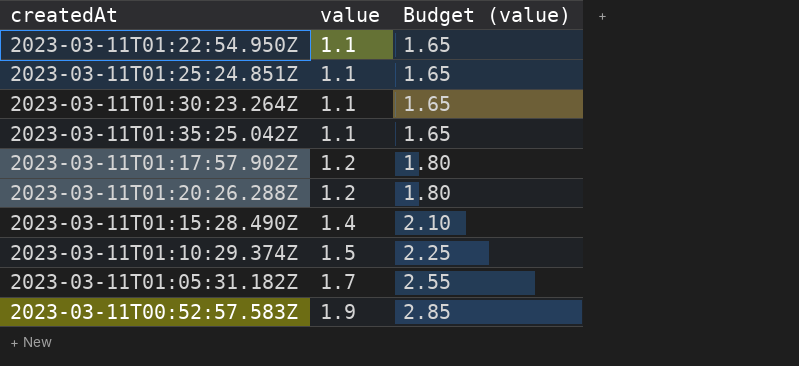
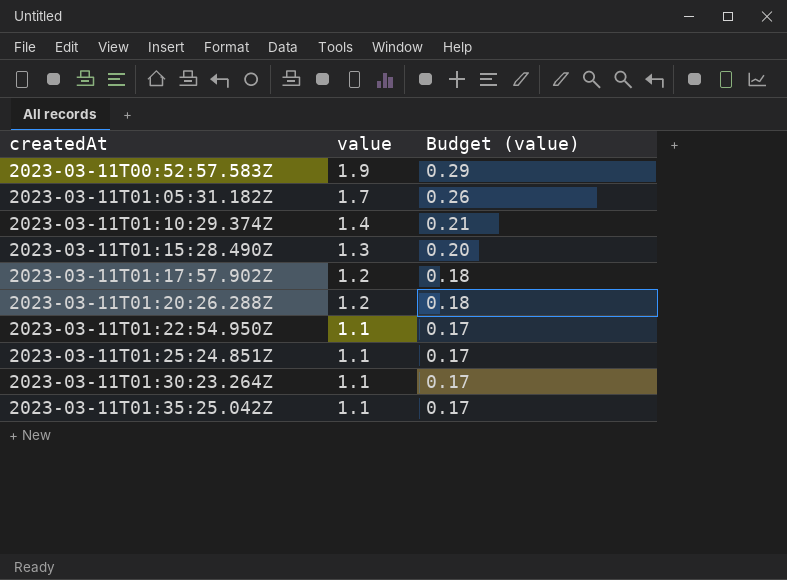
row order: value ascending -> createdAt ascending
column Budget (value) | formula: [value] * 1.5 -> [value] * 0.15
2023-03-11T01:10:29.374Z | value: 1.5 -> 1.4
2023-03-11T01:15:28.490Z | value: 1.4 -> 1.3

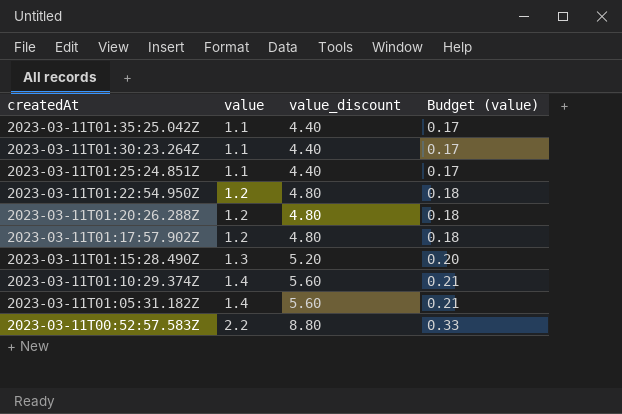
row order: createdAt ascending -> createdAt descending
column value_discount | formula: none -> [value] * 4
2023-03-11T01:22:54.950Z | value: 1.1 -> 1.2
2023-03-11T01:22:54.950Z | Budget (value): 0.17 -> 0.18
2023-03-11T01:05:31.182Z | value: 1.7 -> 1.4
2023-03-11T01:05:31.182Z | Budget (value): 0.26 -> 0.21
2023-03-11T00:52:57.583Z | value: 1.9 -> 2.2
2023-03-11T00:52:57.583Z | Budget (value): 0.29 -> 0.33

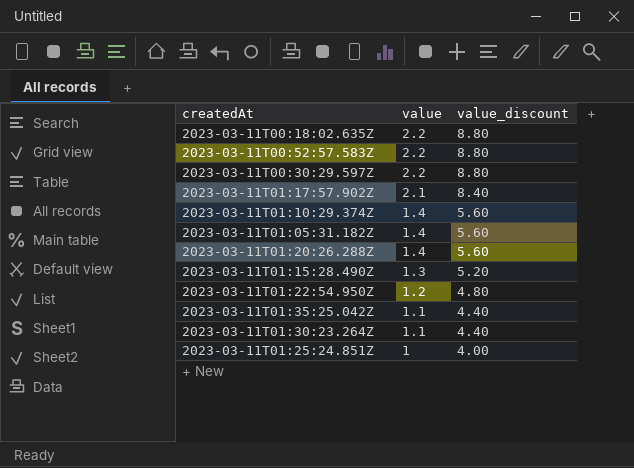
row order: createdAt descending -> value descending
column Budget (value) | formula: [value] * 0.15 -> none
row 2023-03-11T00:18:02.635Z: none -> 2.2 | 8.80
row 2023-03-11T00:30:29.597Z: none -> 2.2 | 8.80
2023-03-11T01:17:57.902Z | value: 1.2 -> 2.1
2023-03-11T01:17:57.902Z | value_discount: 4.80 -> 8.40
2023-03-11T01:20:26.288Z | value: 1.2 -> 1.4
2023-03-11T01:20:26.288Z | value_discount: 4.80 -> 5.60
2023-03-11T01:25:24.851Z | value: 1.1 -> 1
2023-03-11T01:25:24.851Z | value_discount: 4.40 -> 4.00

